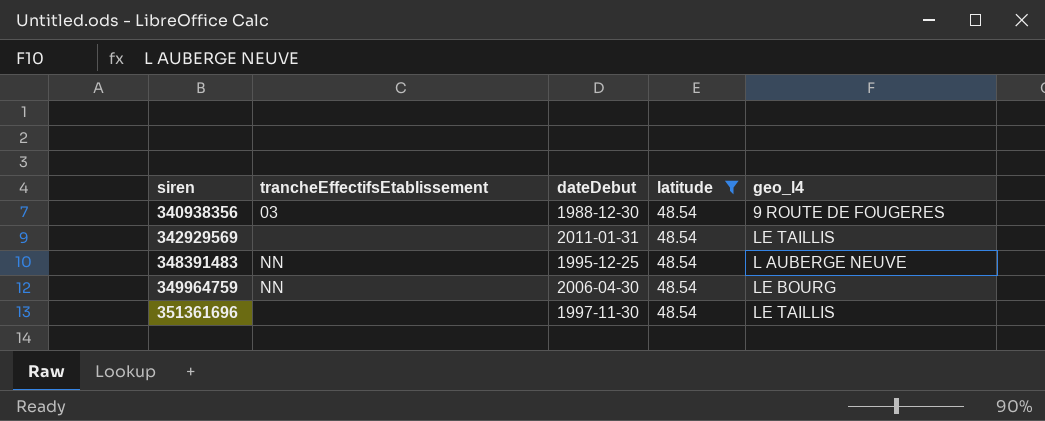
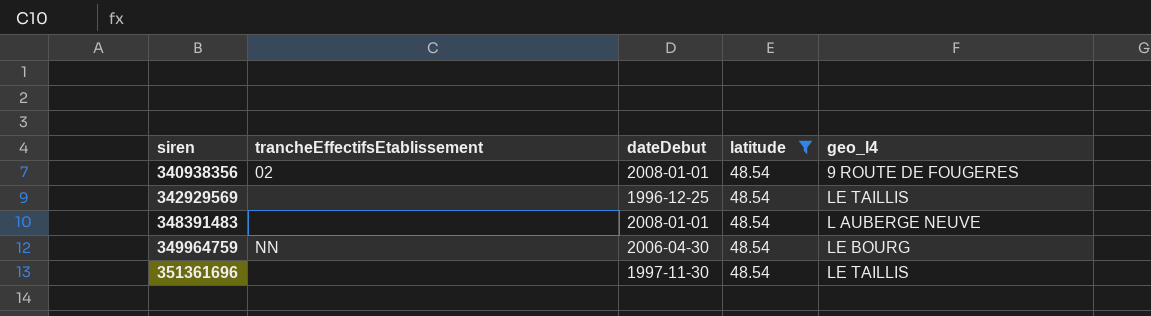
340938356 | trancheEffectifsEtablissement: 03 -> 02
340938356 | dateDebut: 1988-12-30 -> 2008-01-01
342929569 | dateDebut: 2011-01-31 -> 1996-12-25
348391483 | trancheEffectifsEtablissement: NN -> none
348391483 | dateDebut: 1995-12-25 -> 2008-01-01

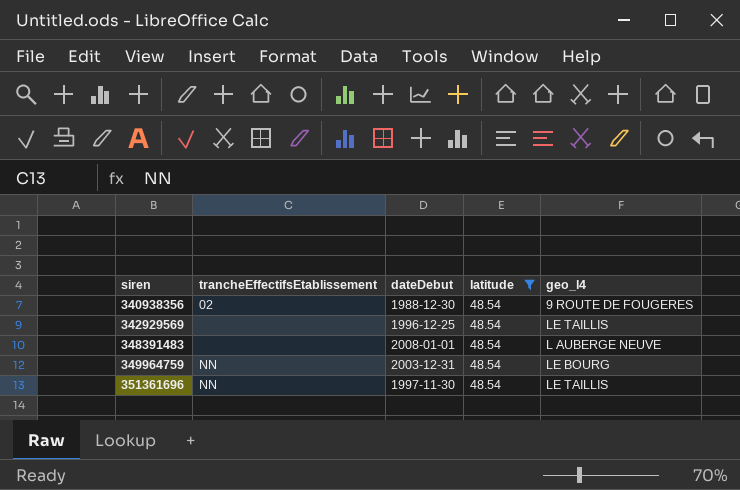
340938356 | dateDebut: 2008-01-01 -> 1988-12-30
349964759 | dateDebut: 2006-04-30 -> 2003-12-31
351361696 | trancheEffectifsEtablissement: none -> NN

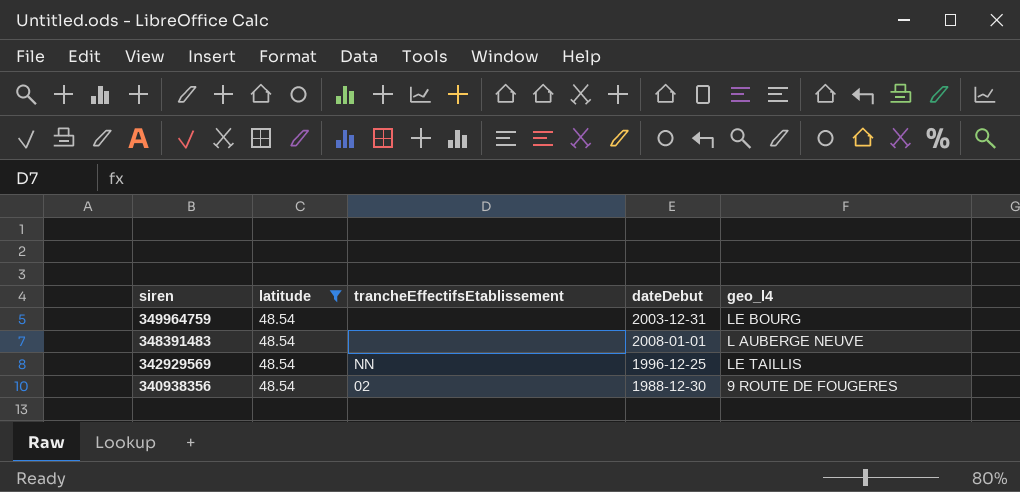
row order: siren ascending -> siren descending
column latitude | position: 4 -> 2
row 351361696: NN | 1997-11-30 | 48.54 | LE TAILLIS -> none
349964759 | trancheEffectifsEtablissement: NN -> none
342929569 | trancheEffectifsEtablissement: none -> NN

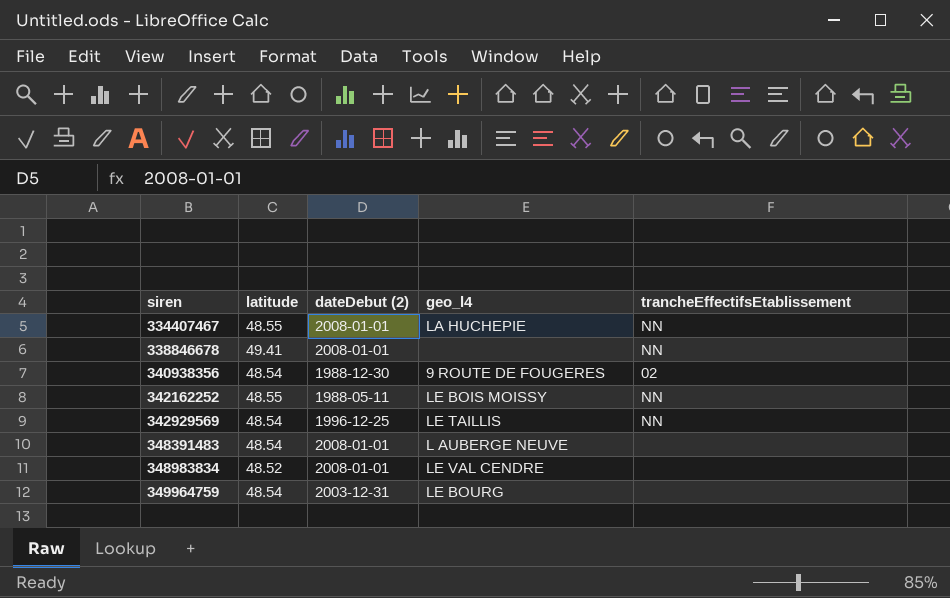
filter: latitude = 48.54 -> none
row order: siren descending -> siren ascending
column name: dateDebut -> dateDebut (2)
column trancheEffectifsEtablissement | position: 3 -> 5

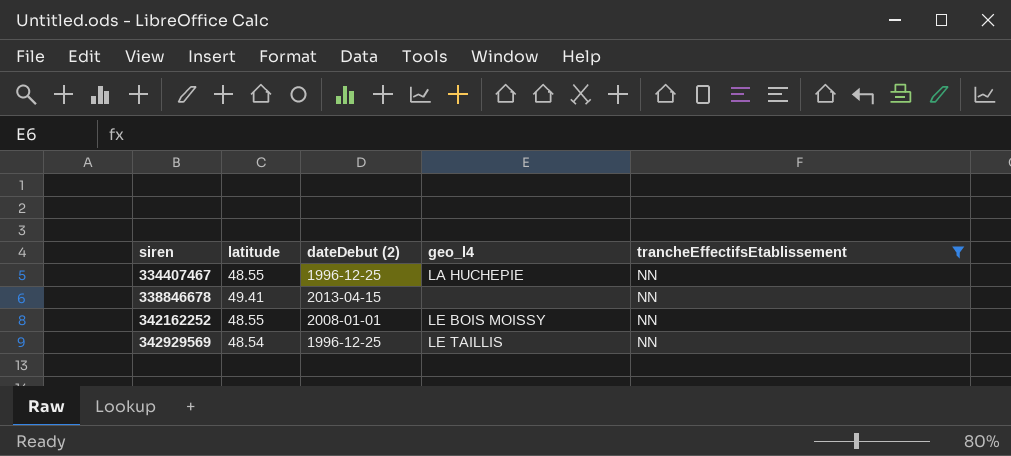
filter: none -> trancheEffectifsEtablissement = NN
334407467 | dateDebut (2): 2008-01-01 -> 1996-12-25
338846678 | dateDebut (2): 2008-01-01 -> 2013-04-15
342162252 | dateDebut (2): 1988-05-11 -> 2008-01-01

